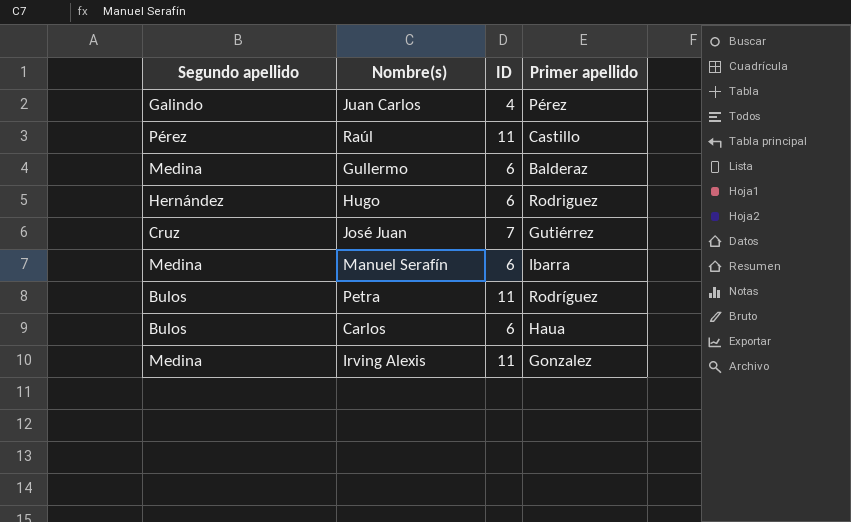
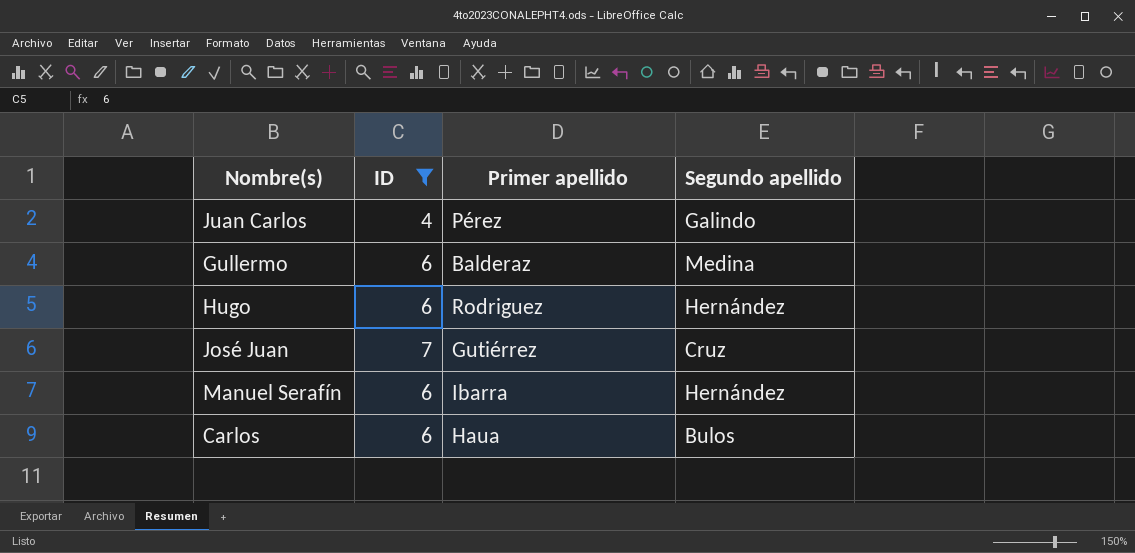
filter: none -> ID != 11
column Segundo apellido | position: 1 -> 4
Manuel Serafín | Segundo apellido: Medina -> Hernández

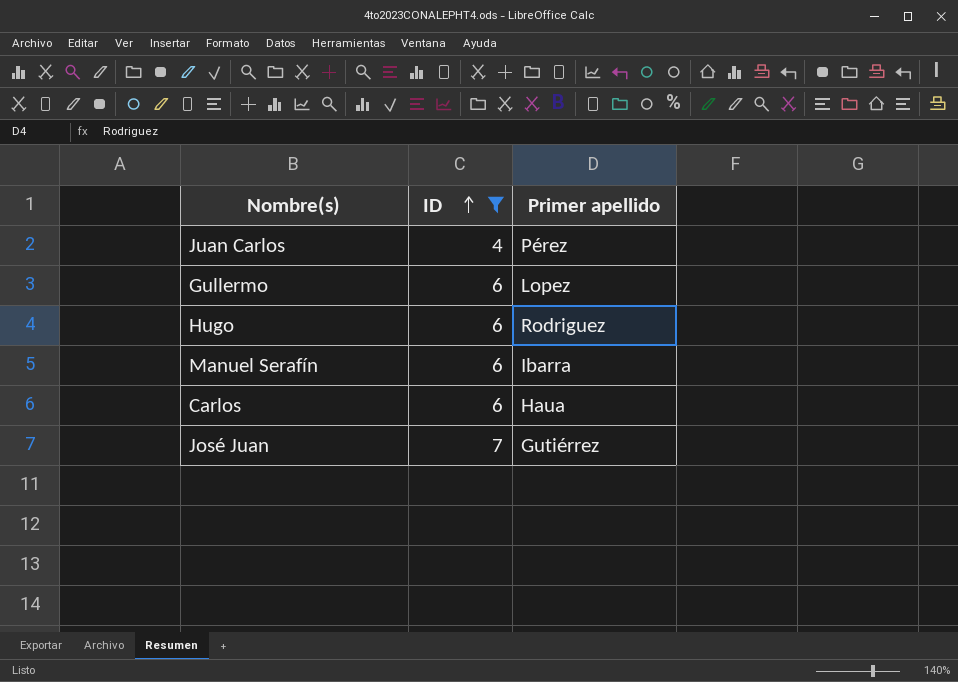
row order: none -> ID ascending
column Segundo apellido | position: 4 -> none
Gullermo | Primer apellido: Balderaz -> Lopez

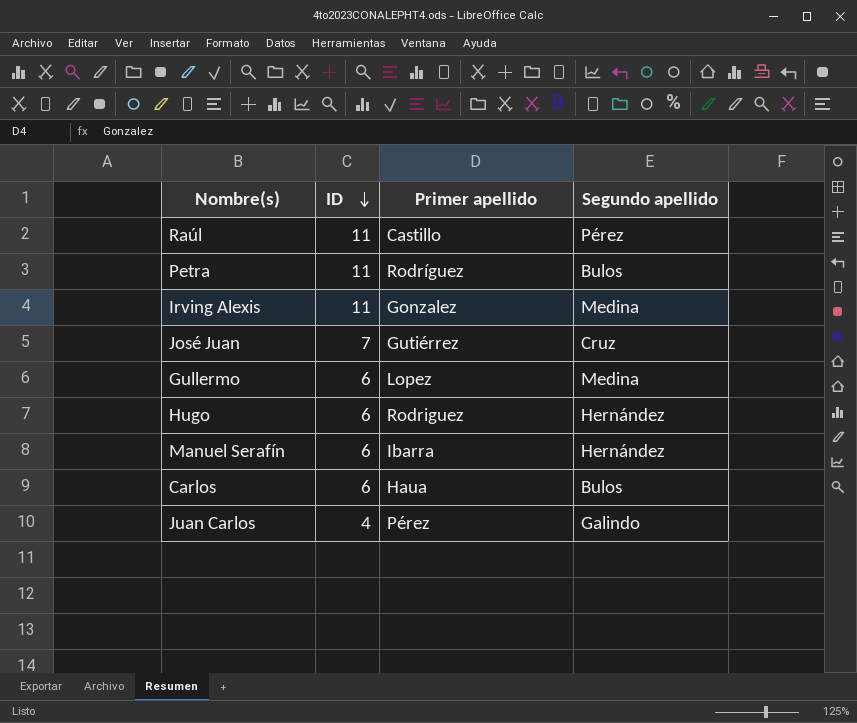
filter: ID != 11 -> none
row order: ID ascending -> ID descending
column Segundo apellido | position: none -> 4

